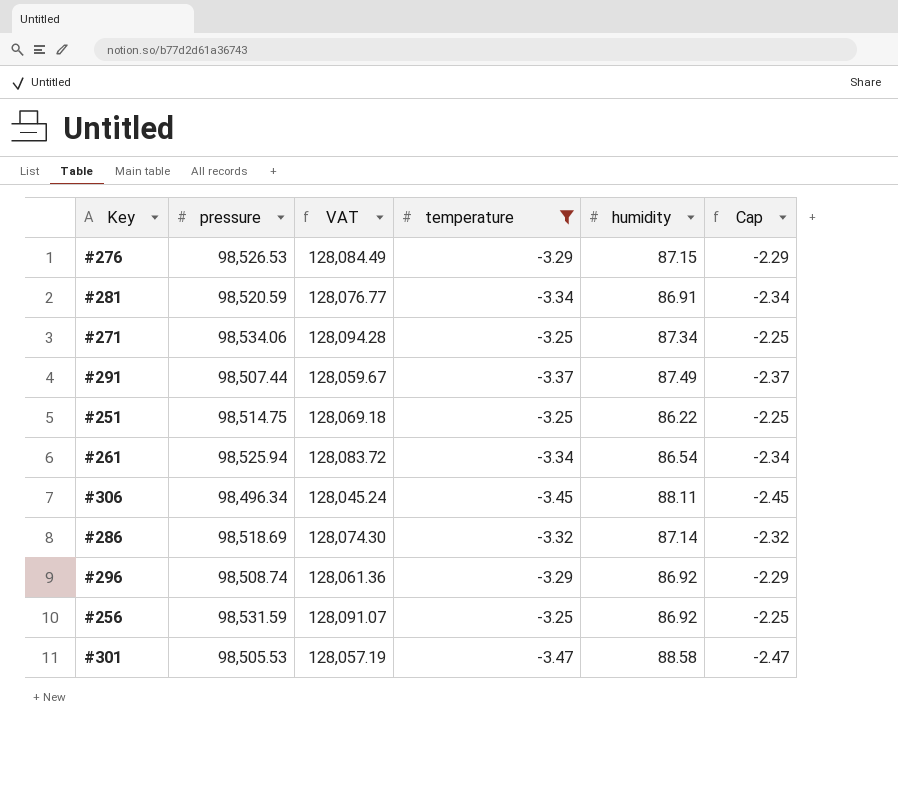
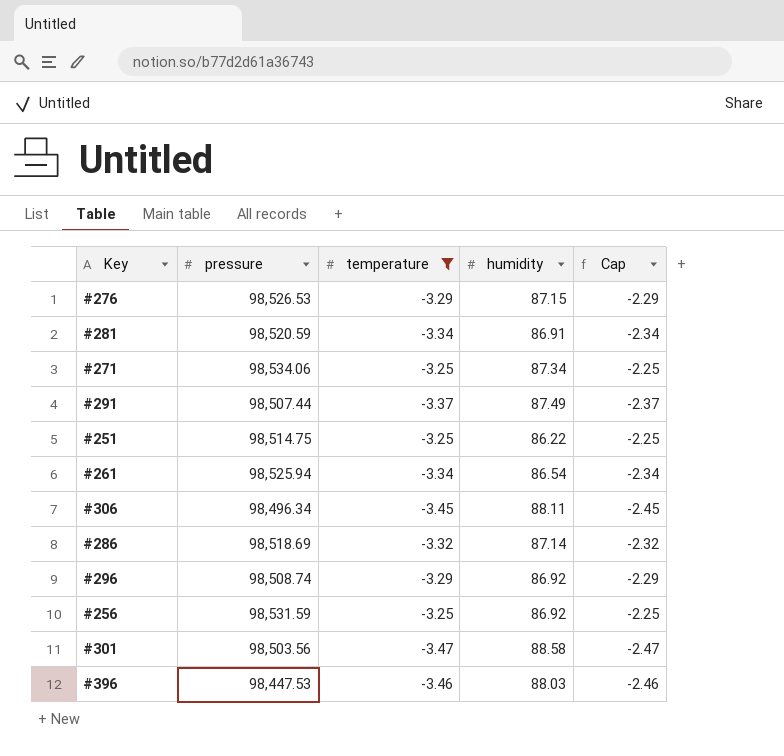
column VAT | formula: [pressure] * 1.3 -> none
#301 | pressure: 98,505.53 -> 98,503.56
row #396: none -> 98,447.53 | -3.46 | 88.03 | -2.46

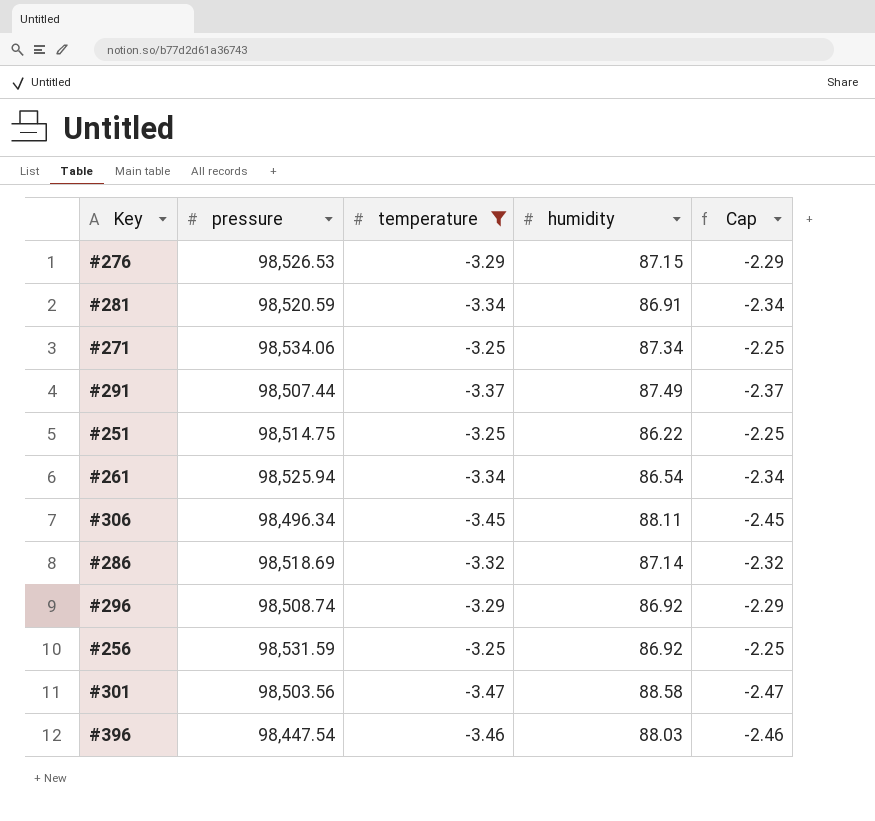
#396 | pressure: 98,447.53 -> 98,447.54

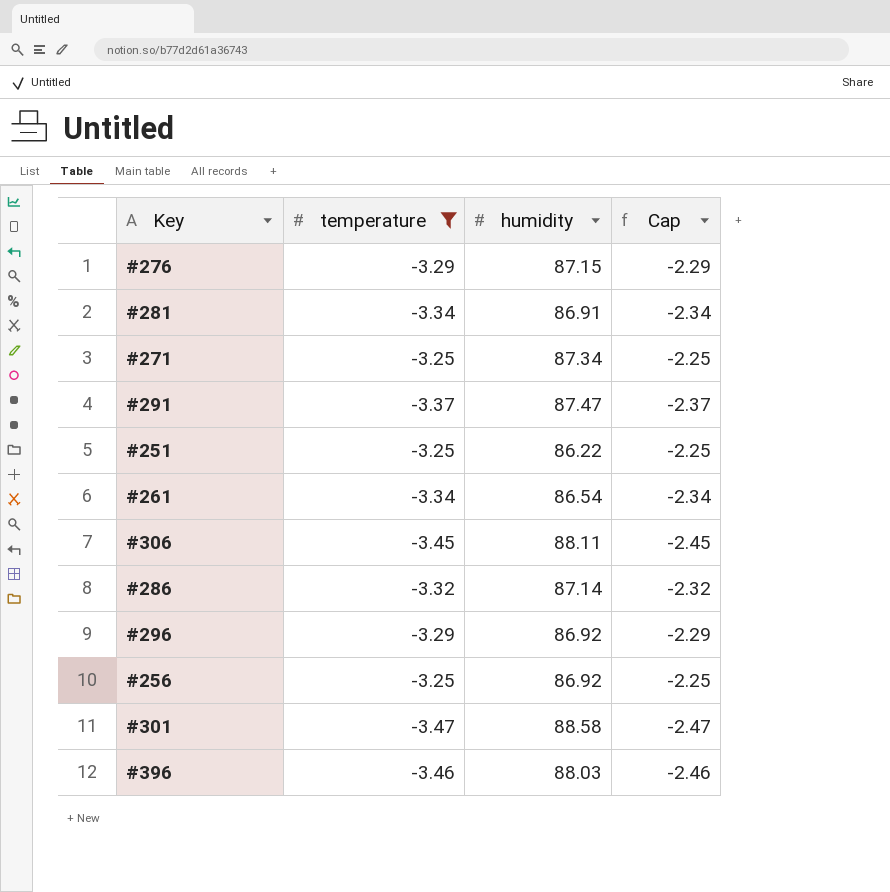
column pressure | position: 2 -> none
#291 | humidity: 87.49 -> 87.47

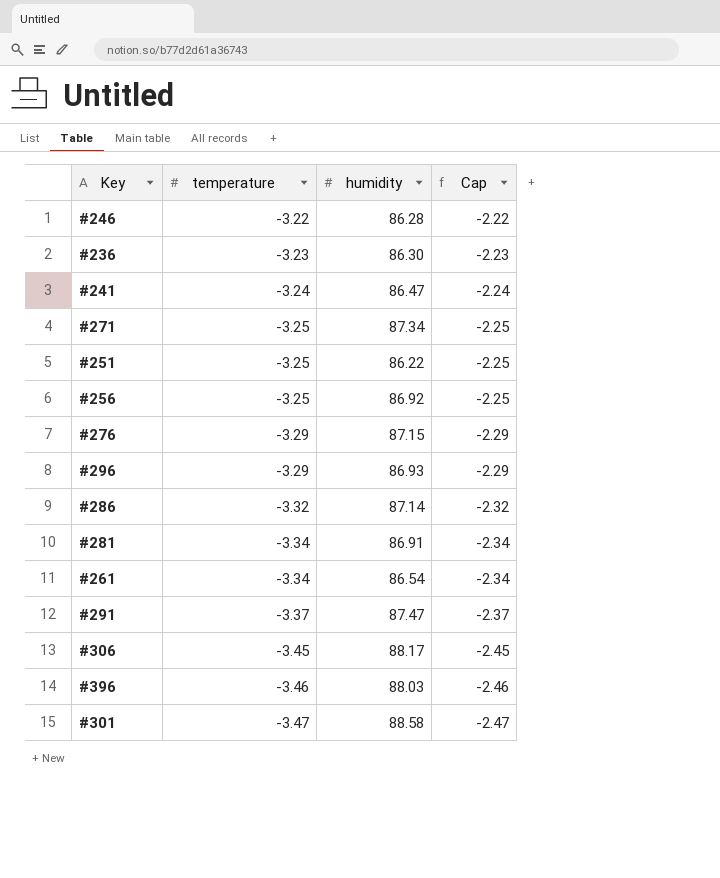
filter: temperature <= -3.25 -> none
row order: none -> temperature descending
#296 | humidity: 86.92 -> 86.93
#306 | humidity: 88.11 -> 88.17

